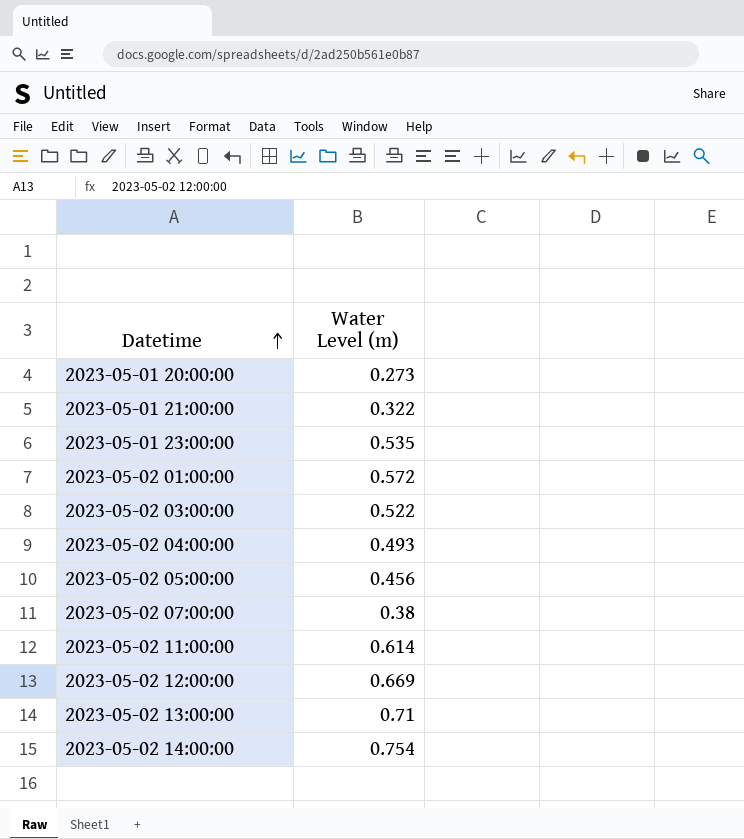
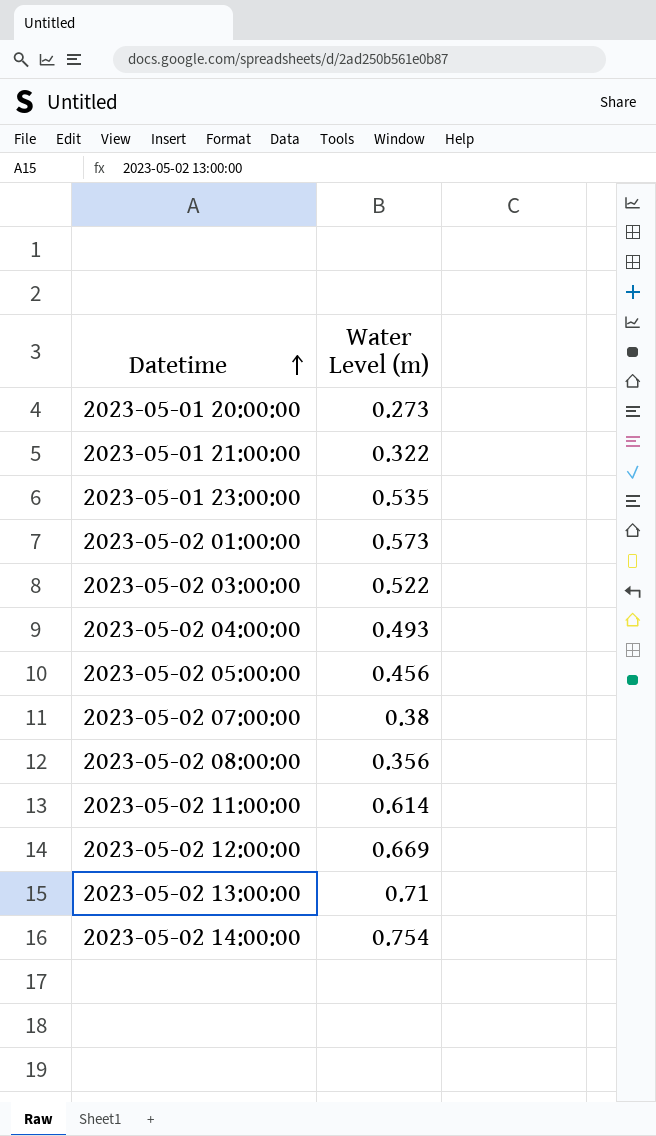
2023-05-02 01:00:00 | Water Level (m): 0.572 -> 0.573
row 2023-05-02 08:00:00: none -> 0.356

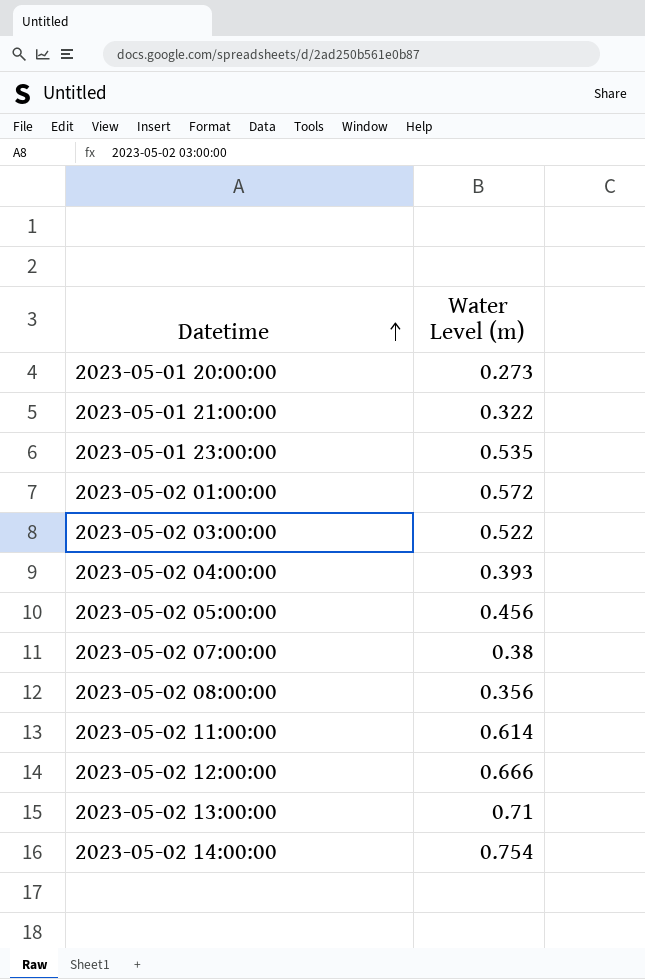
2023-05-02 01:00:00 | Water Level (m): 0.573 -> 0.572
2023-05-02 04:00:00 | Water Level (m): 0.493 -> 0.393
2023-05-02 12:00:00 | Water Level (m): 0.669 -> 0.666

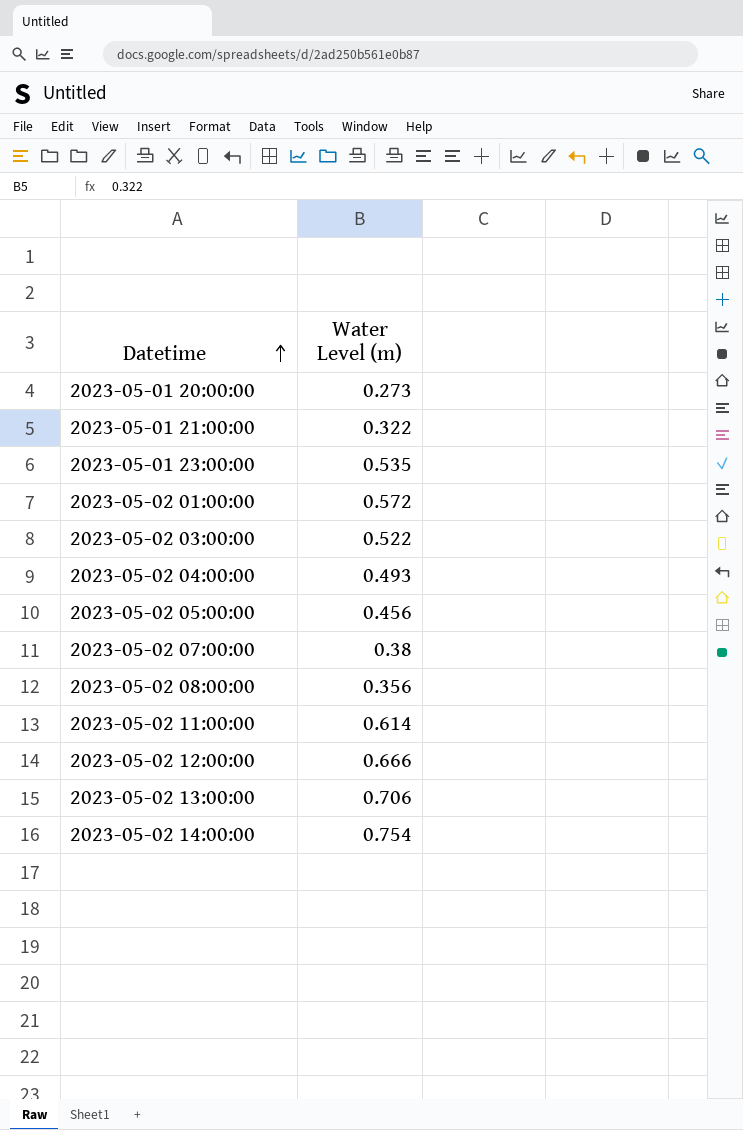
2023-05-02 04:00:00 | Water Level (m): 0.393 -> 0.493
2023-05-02 13:00:00 | Water Level (m): 0.71 -> 0.706

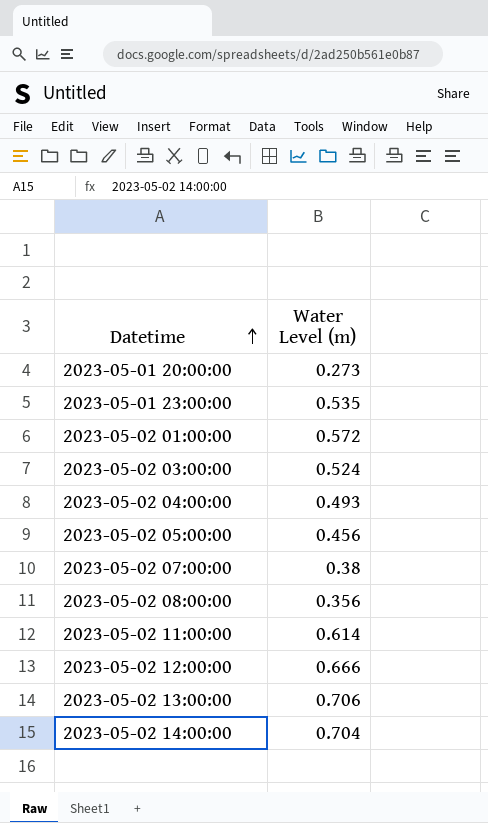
row 2023-05-01 21:00:00: 0.322 -> none
2023-05-02 03:00:00 | Water Level (m): 0.522 -> 0.524
2023-05-02 14:00:00 | Water Level (m): 0.754 -> 0.704

